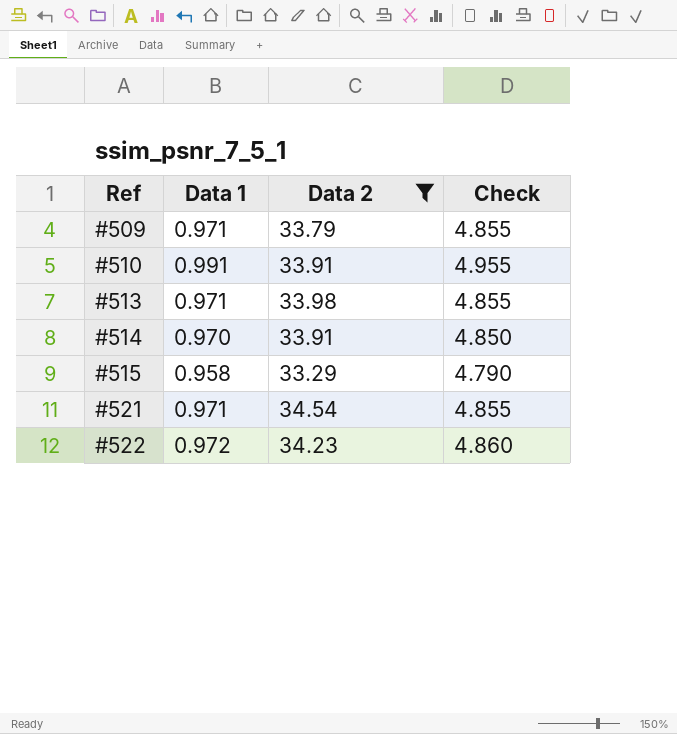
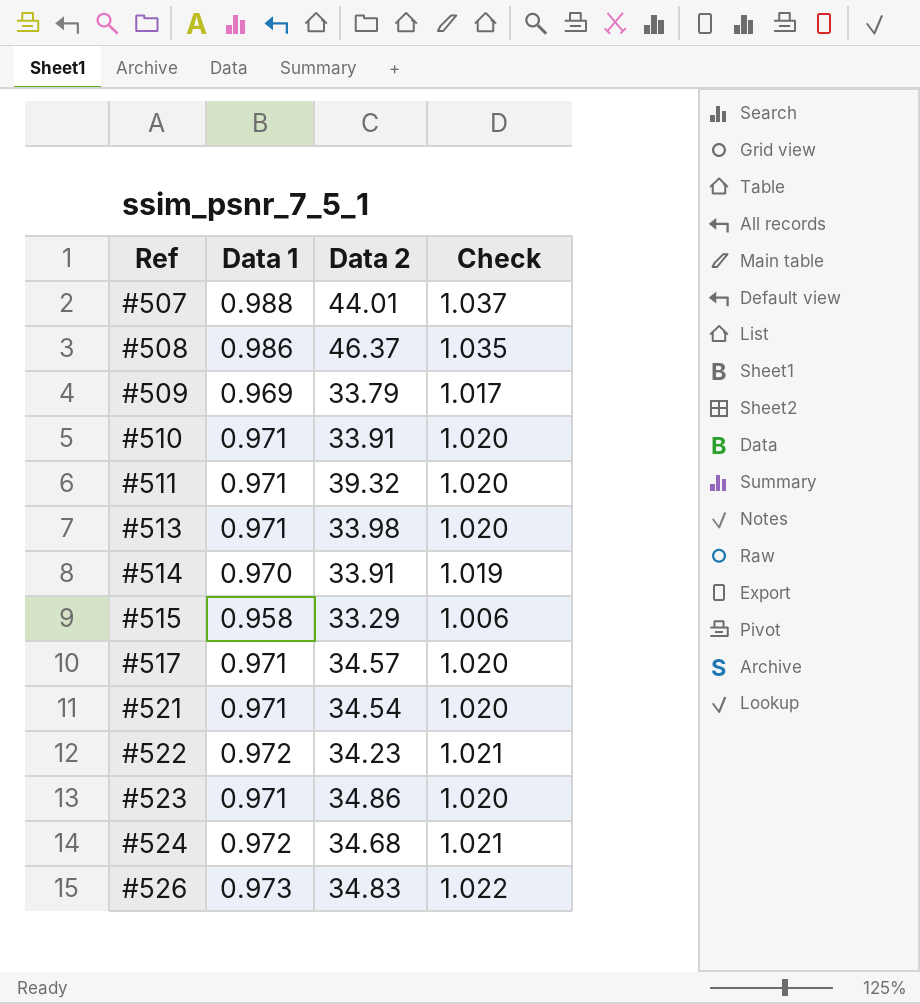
filter: Data 2 <= 34.54 -> none
column Check | formula: [Data 1] * 5 -> [Data 1] * 1.05
#509 | Data 1: 0.971 -> 0.969
#510 | Data 1: 0.991 -> 0.971

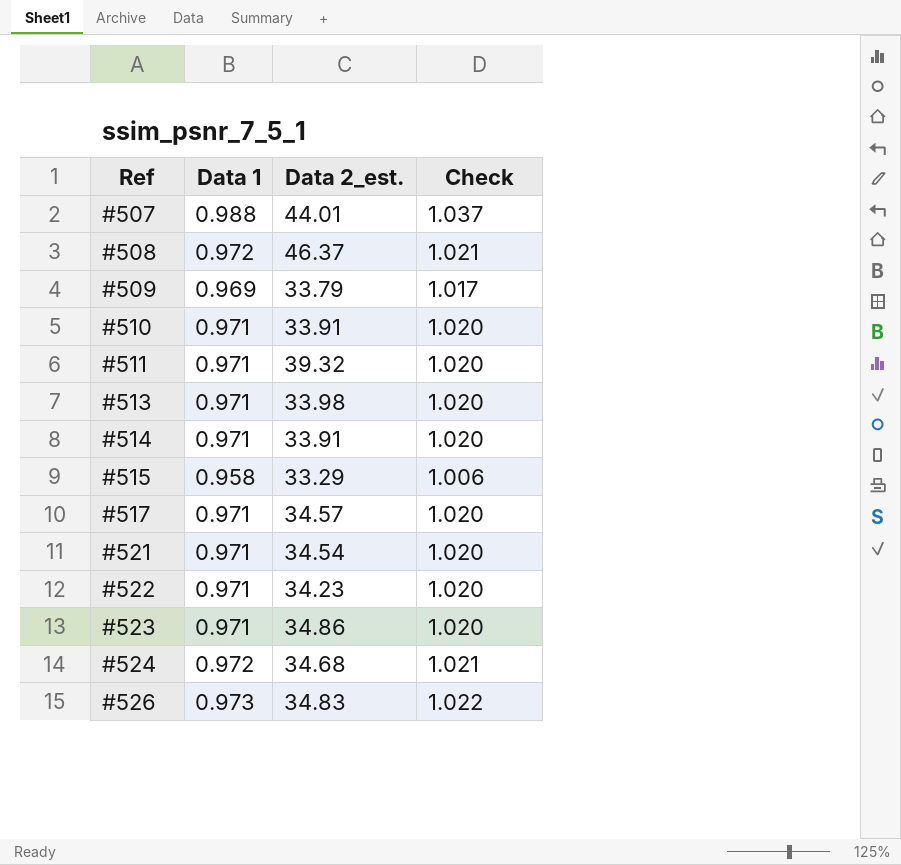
column name: Data 2 -> Data 2_est.
#508 | Data 1: 0.986 -> 0.972
#508 | Check: 1.035 -> 1.021
#514 | Data 1: 0.970 -> 0.971
#514 | Check: 1.019 -> 1.020
#522 | Data 1: 0.972 -> 0.971
#522 | Check: 1.021 -> 1.020

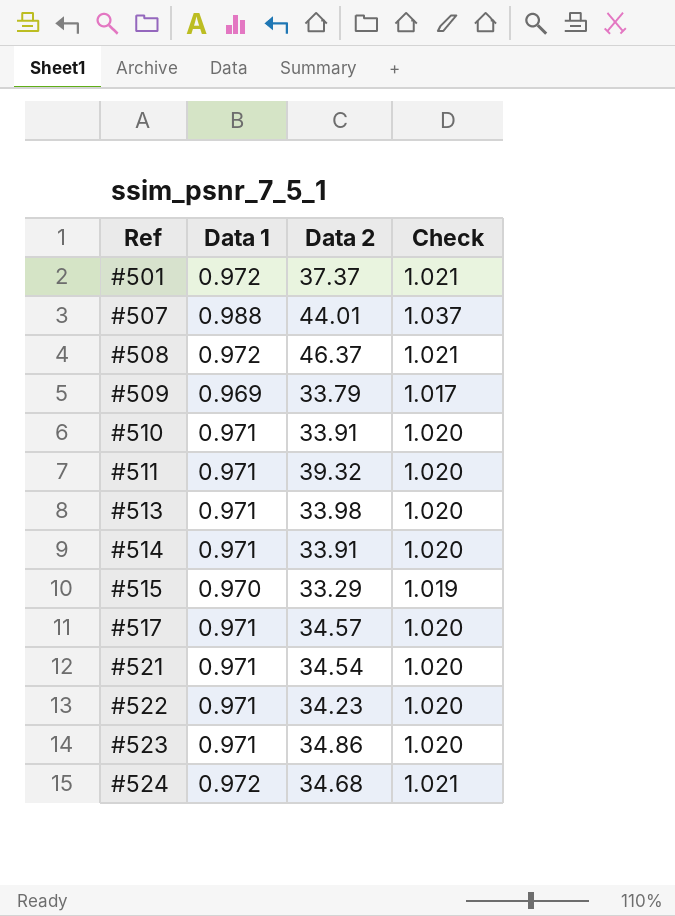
column name: Data 2_est. -> Data 2
row #526: 0.973 | 34.83 | 1.022 -> none
row #501: none -> 0.972 | 37.37 | 1.021
#515 | Data 1: 0.958 -> 0.970
#515 | Check: 1.006 -> 1.019

